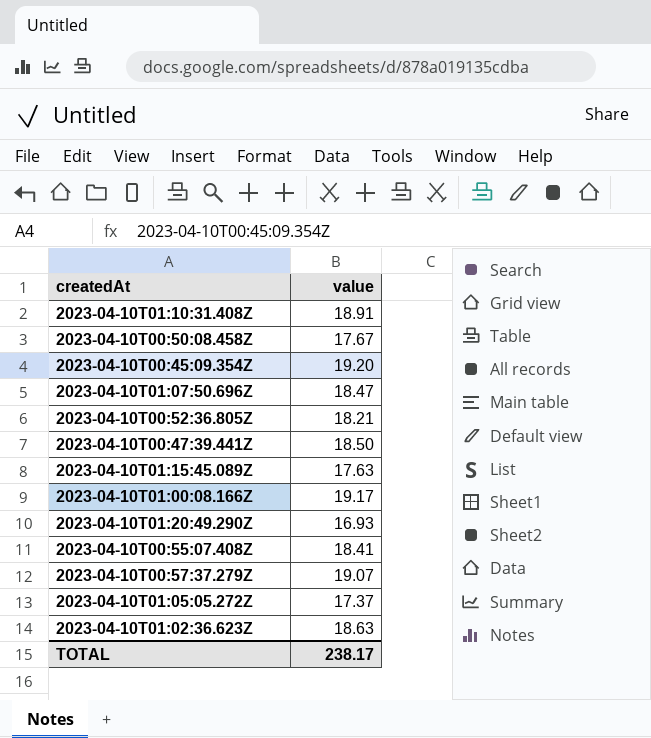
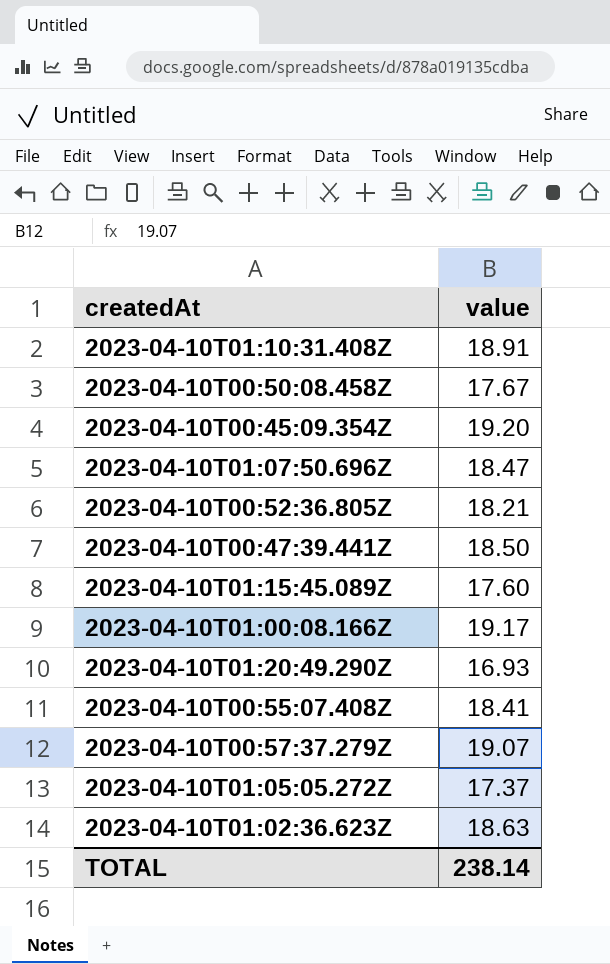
2023-04-10T01:15:45.089Z | value: 17.63 -> 17.60
TOTAL | value: 238.17 -> 238.14

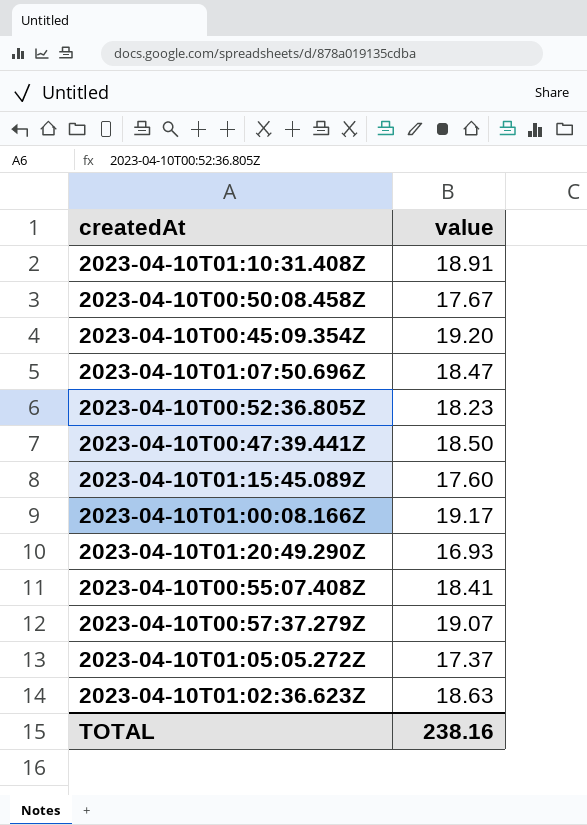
2023-04-10T00:52:36.805Z | value: 18.21 -> 18.23
TOTAL | value: 238.14 -> 238.16

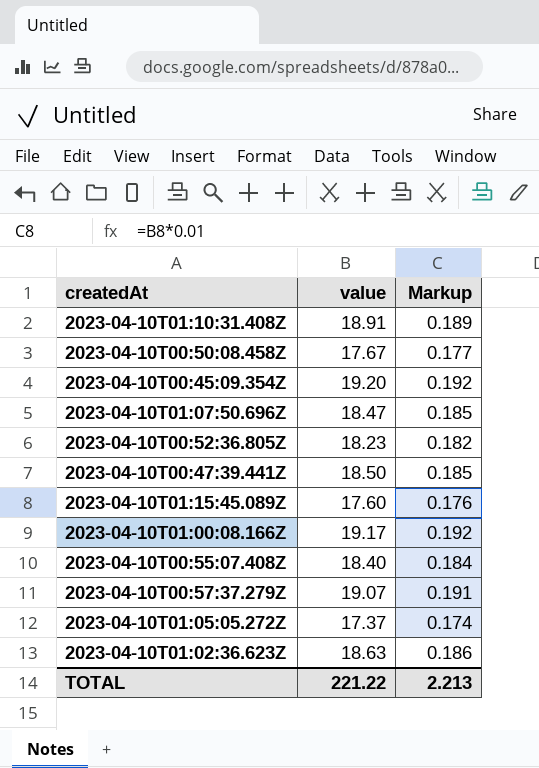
column Markup | formula: none -> [value] * 0.01
row 2023-04-10T01:20:49.290Z: 16.93 -> none
2023-04-10T00:55:07.408Z | value: 18.41 -> 18.40
TOTAL | value: 238.16 -> 221.22

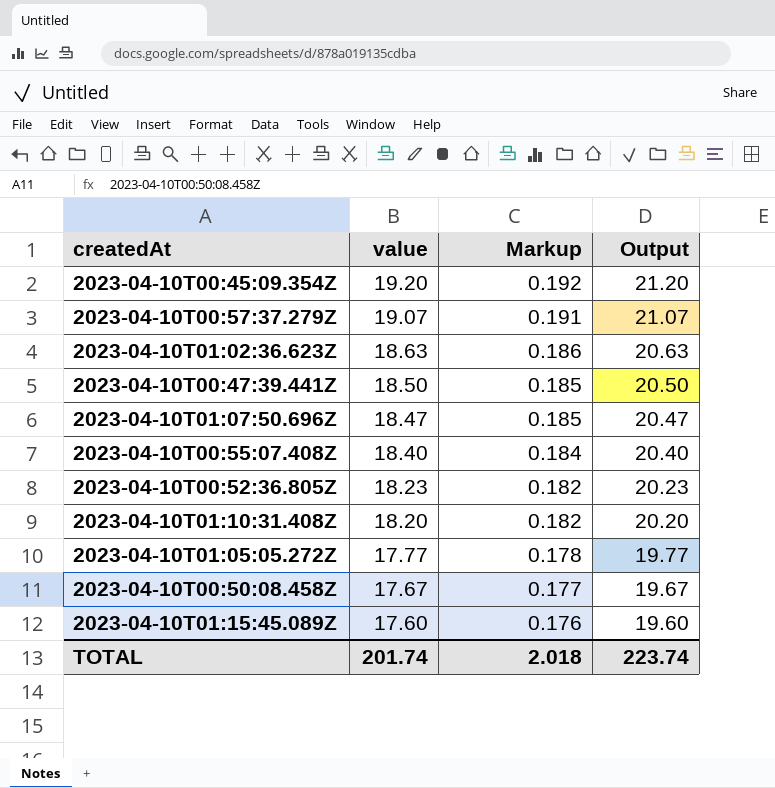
row order: none -> value descending
column Output | formula: none -> [value] + 2
row 2023-04-10T01:00:08.166Z: 19.17 | 0.192 -> none
2023-04-10T01:10:31.408Z | value: 18.91 -> 18.20
2023-04-10T01:10:31.408Z | Markup: 0.189 -> 0.182
2023-04-10T01:05:05.272Z | value: 17.37 -> 17.77
2023-04-10T01:05:05.272Z | Markup: 0.174 -> 0.178
TOTAL | value: 221.22 -> 201.74
TOTAL | Markup: 2.213 -> 2.018

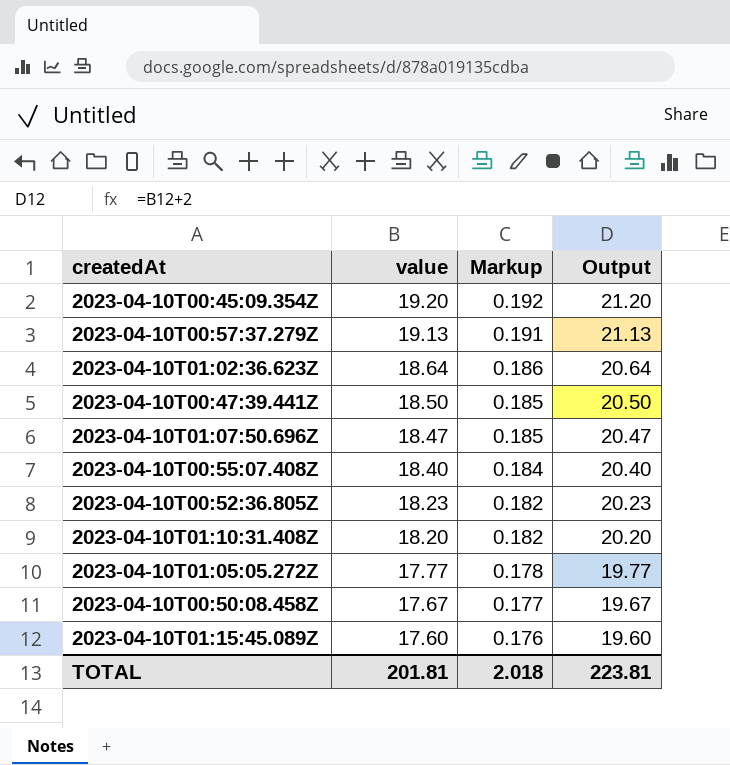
2023-04-10T00:57:37.279Z | value: 19.07 -> 19.13
2023-04-10T00:57:37.279Z | Output: 21.07 -> 21.13
2023-04-10T01:02:36.623Z | value: 18.63 -> 18.64
2023-04-10T01:02:36.623Z | Output: 20.63 -> 20.64
TOTAL | value: 201.74 -> 201.81
TOTAL | Output: 223.74 -> 223.81

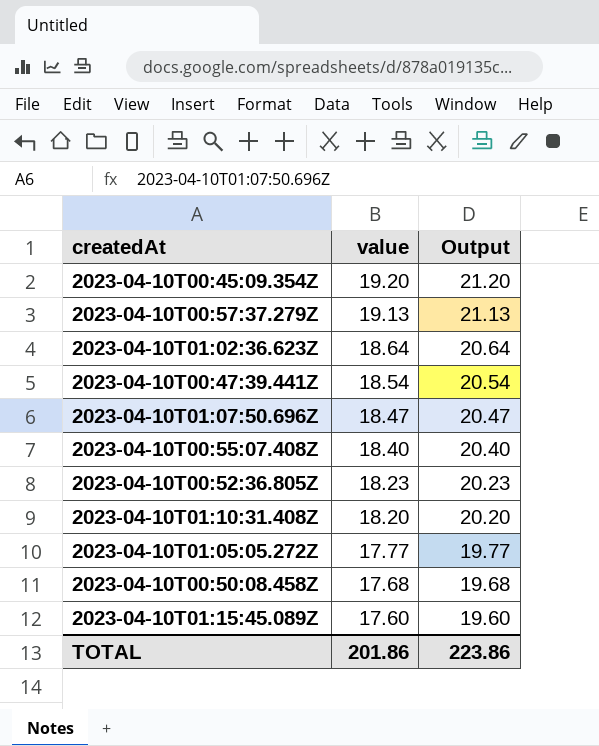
column Markup | formula: [value] * 0.01 -> none
2023-04-10T00:47:39.441Z | value: 18.50 -> 18.54
2023-04-10T00:47:39.441Z | Output: 20.50 -> 20.54
2023-04-10T00:50:08.458Z | value: 17.67 -> 17.68
2023-04-10T00:50:08.458Z | Output: 19.67 -> 19.68
TOTAL | value: 201.81 -> 201.86
TOTAL | Output: 223.81 -> 223.86

